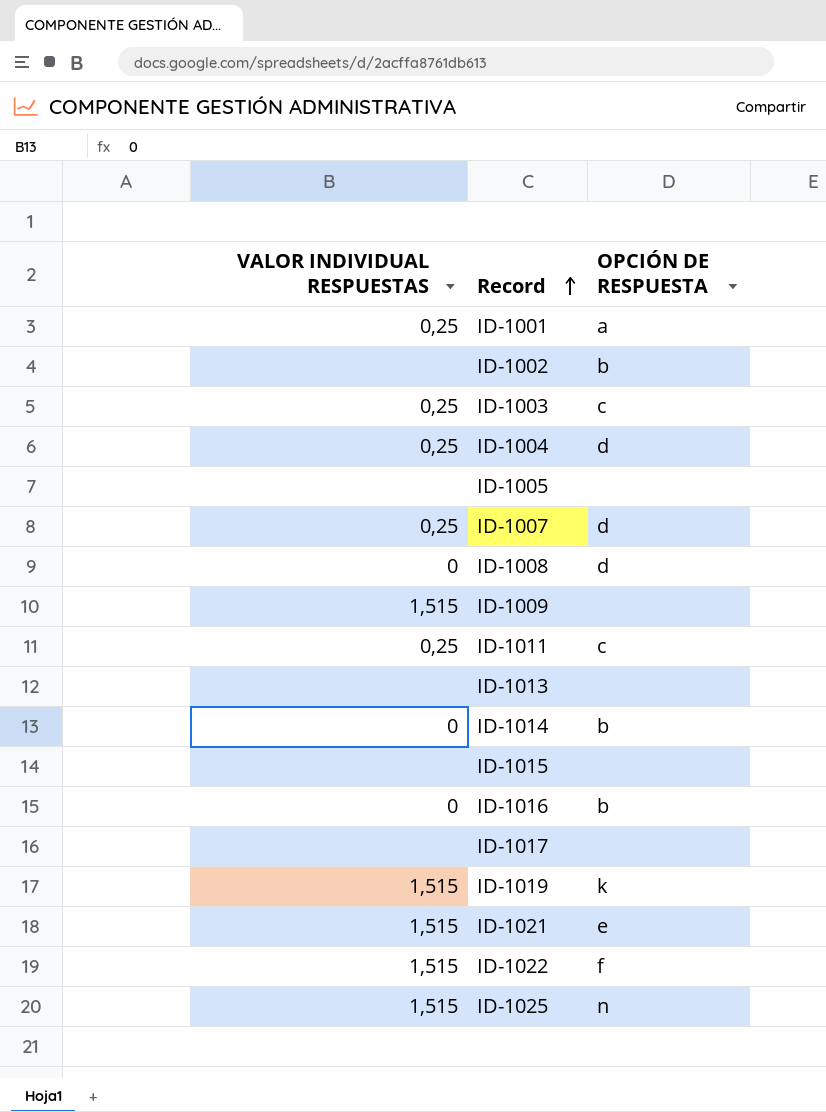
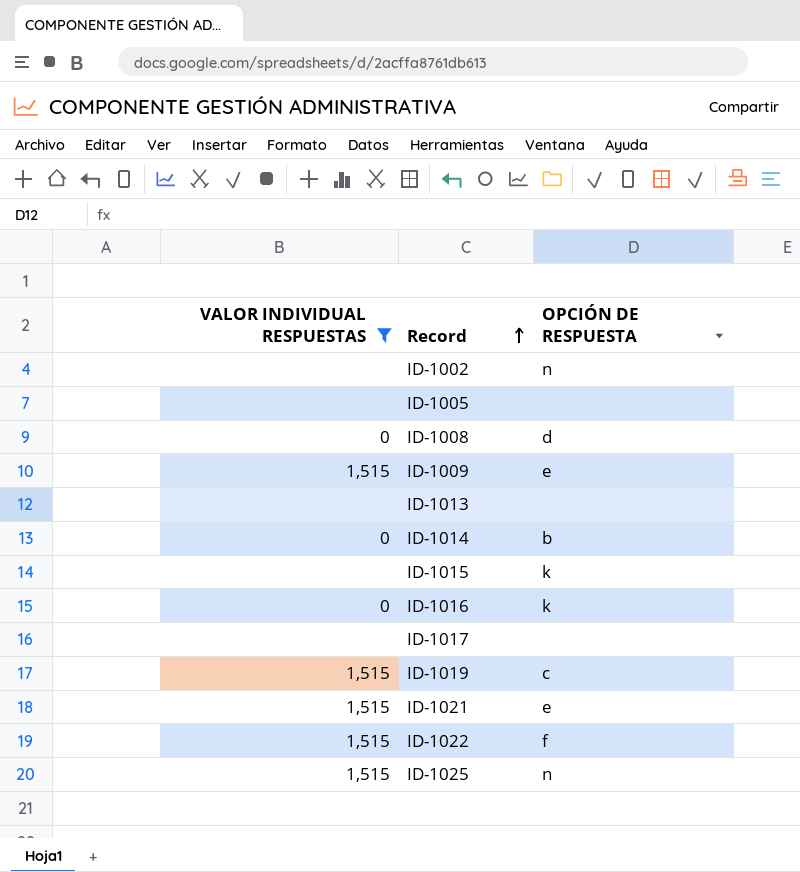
filter: none -> VALOR INDIVIDUAL RESPUESTAS != 0,25
ID-1002 | OPCIÓN DE RESPUESTA: b -> n
ID-1009 | OPCIÓN DE RESPUESTA: none -> e
ID-1015 | OPCIÓN DE RESPUESTA: none -> k
ID-1016 | OPCIÓN DE RESPUESTA: b -> k
ID-1019 | OPCIÓN DE RESPUESTA: k -> c

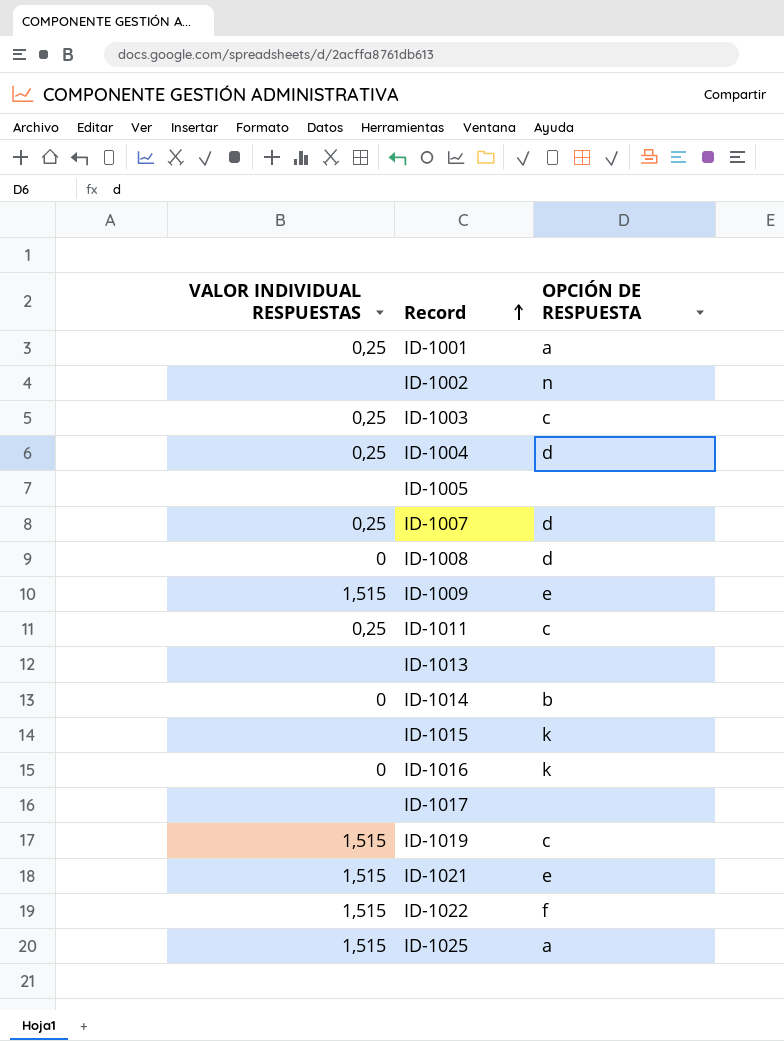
filter: VALOR INDIVIDUAL RESPUESTAS != 0,25 -> none
ID-1025 | OPCIÓN DE RESPUESTA: n -> a

